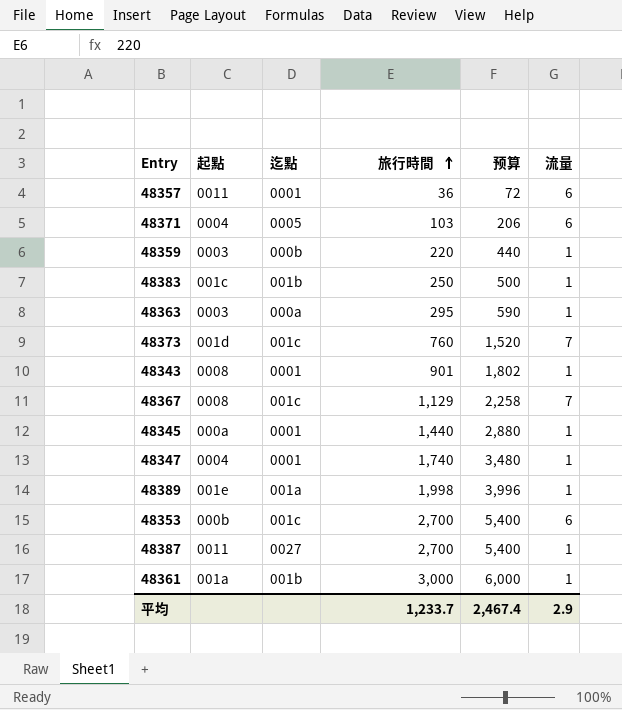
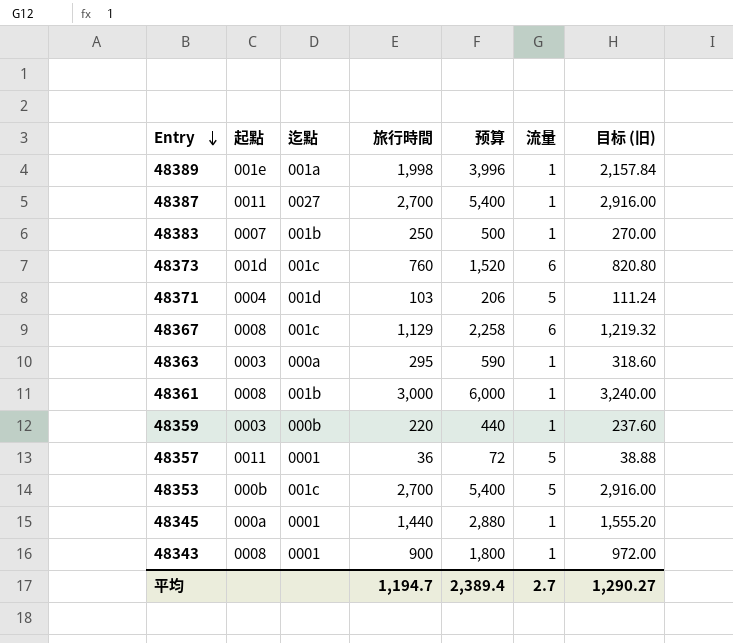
row order: 旅行時間 ascending -> Entry descending
column 目标 (旧) | formula: none -> [旅行時間] * 1.08
row 48347: 0004 | 0001 | 1,740 | 3,480 | 1 -> none
48383 | 起點: 001c -> 0007
48373 | 流量: 7 -> 6
48371 | 迄點: 0005 -> 001d
48371 | 流量: 6 -> 5
48367 | 流量: 7 -> 6
48361 | 起點: 001a -> 0008
48357 | 流量: 6 -> 5
48353 | 流量: 6 -> 5
48343 | 旅行時間: 901 -> 900
48343 | 预算: 1,802 -> 1,800
平均 | 旅行時間: 1,233.7 -> 1,194.7
平均 | 预算: 2,467.4 -> 2,389.4
平均 | 流量: 2.9 -> 2.7

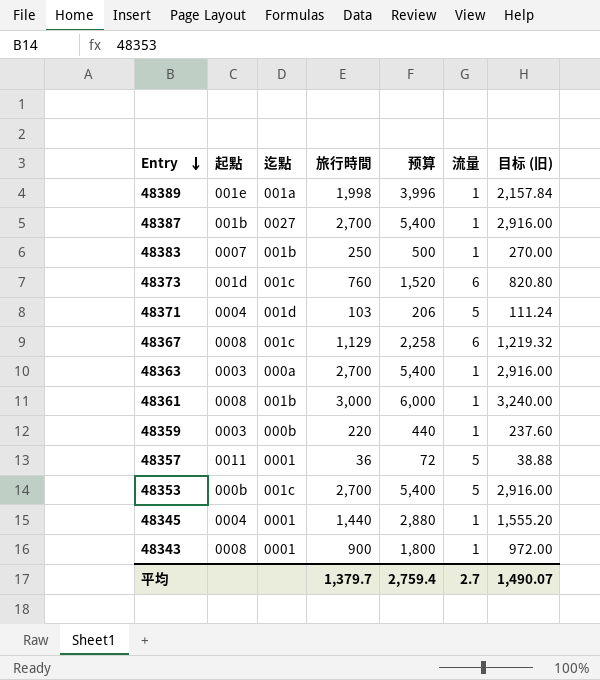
48387 | 起點: 0011 -> 001b
48363 | 旅行時間: 295 -> 2,700
48363 | 预算: 590 -> 5,400
48363 | 目标 (旧): 318.60 -> 2,916.00
48345 | 起點: 000a -> 0004
平均 | 旅行時間: 1,194.7 -> 1,379.7
平均 | 预算: 2,389.4 -> 2,759.4
平均 | 目标 (旧): 1,290.27 -> 1,490.07

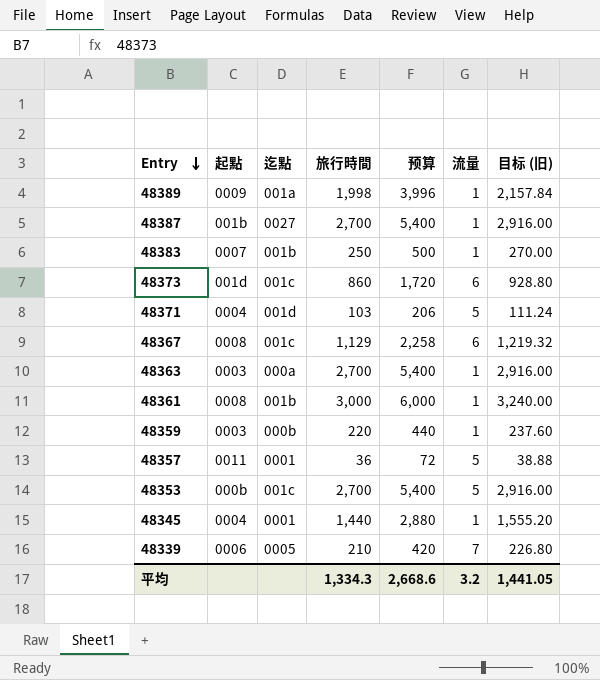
row 48343: 0008 | 0001 | 900 | 1,800 | 1 | 972.00 -> none
48389 | 起點: 001e -> 0009
48373 | 旅行時間: 760 -> 860
48373 | 预算: 1,520 -> 1,720
48373 | 目标 (旧): 820.80 -> 928.80
row 48339: none -> 0006 | 0005 | 210 | 420 | 7 | 226.80
平均 | 旅行時間: 1,379.7 -> 1,334.3
平均 | 预算: 2,759.4 -> 2,668.6
平均 | 流量: 2.7 -> 3.2
平均 | 目标 (旧): 1,490.07 -> 1,441.05

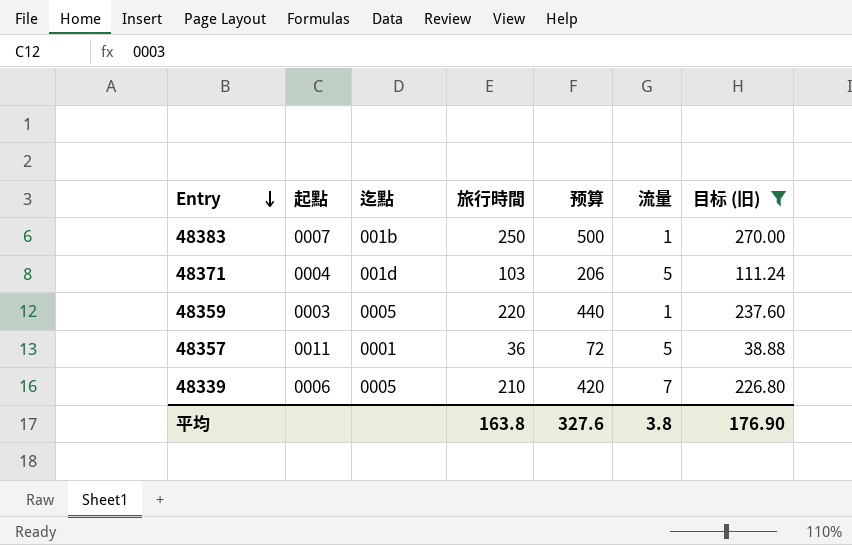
filter: none -> 目标 (旧) <= 270.00
48359 | 迄點: 000b -> 0005
平均 | 旅行時間: 1,334.3 -> 163.8
平均 | 预算: 2,668.6 -> 327.6
平均 | 流量: 3.2 -> 3.8
平均 | 目标 (旧): 1,441.05 -> 176.90

